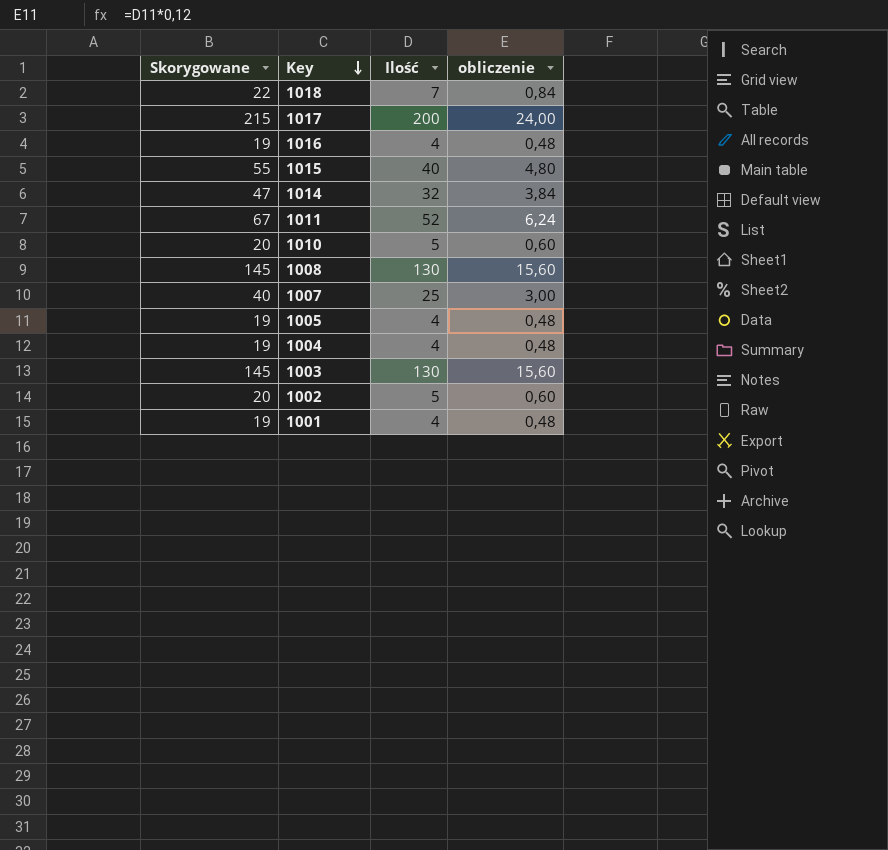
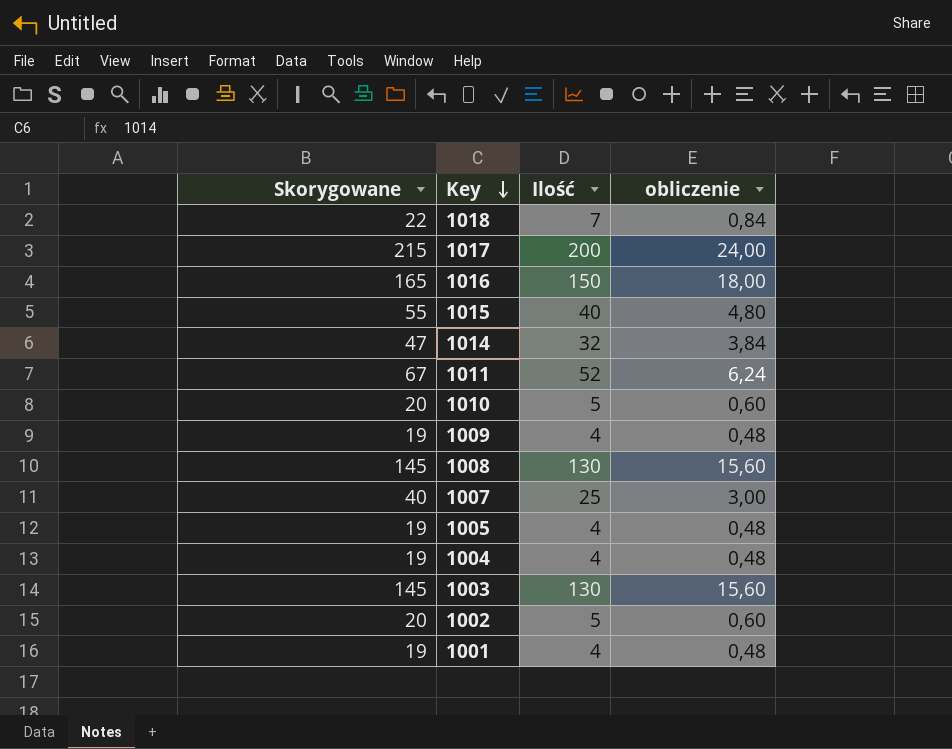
1016 | Skorygowane: 19 -> 165
1016 | Ilość: 4 -> 150
1016 | obliczenie: 0,48 -> 18,00
row 1009: none -> 19 | 4 | 0,48

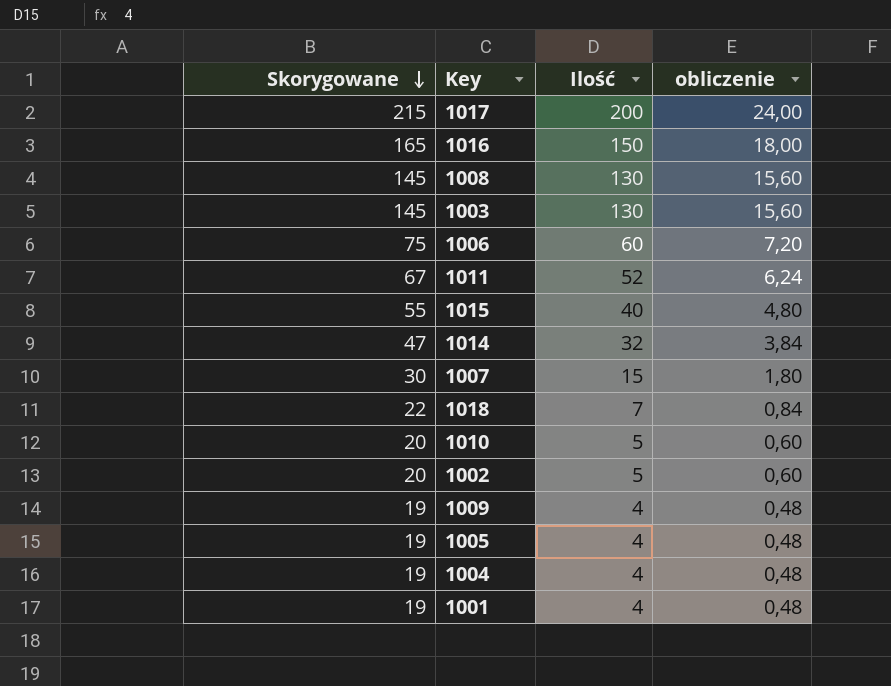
row order: Key descending -> Skorygowane descending
row 1006: none -> 75 | 60 | 7,20
1007 | Skorygowane: 40 -> 30
1007 | Ilość: 25 -> 15
1007 | obliczenie: 3,00 -> 1,80

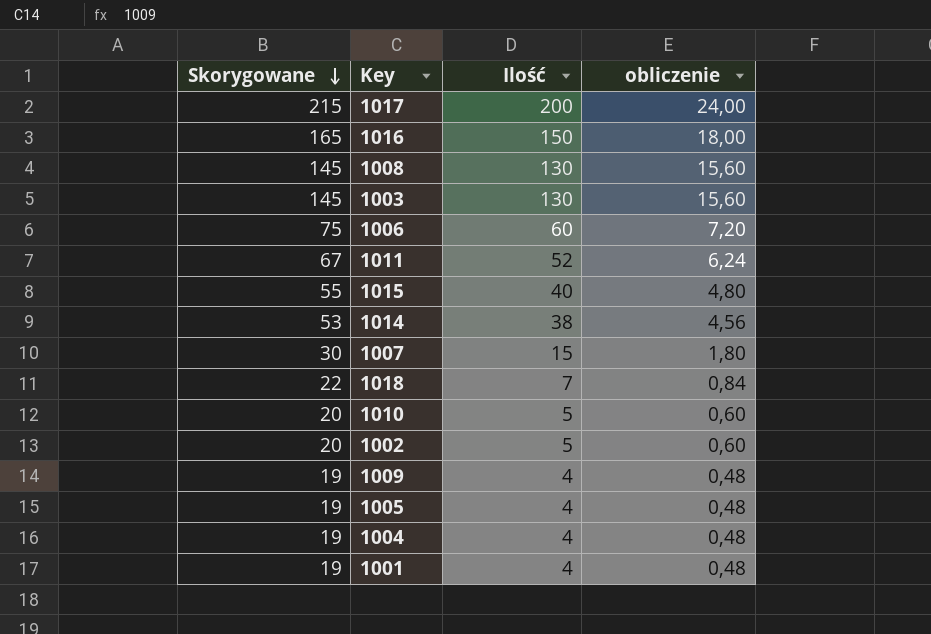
1014 | Skorygowane: 47 -> 53
1014 | Ilość: 32 -> 38
1014 | obliczenie: 3,84 -> 4,56

